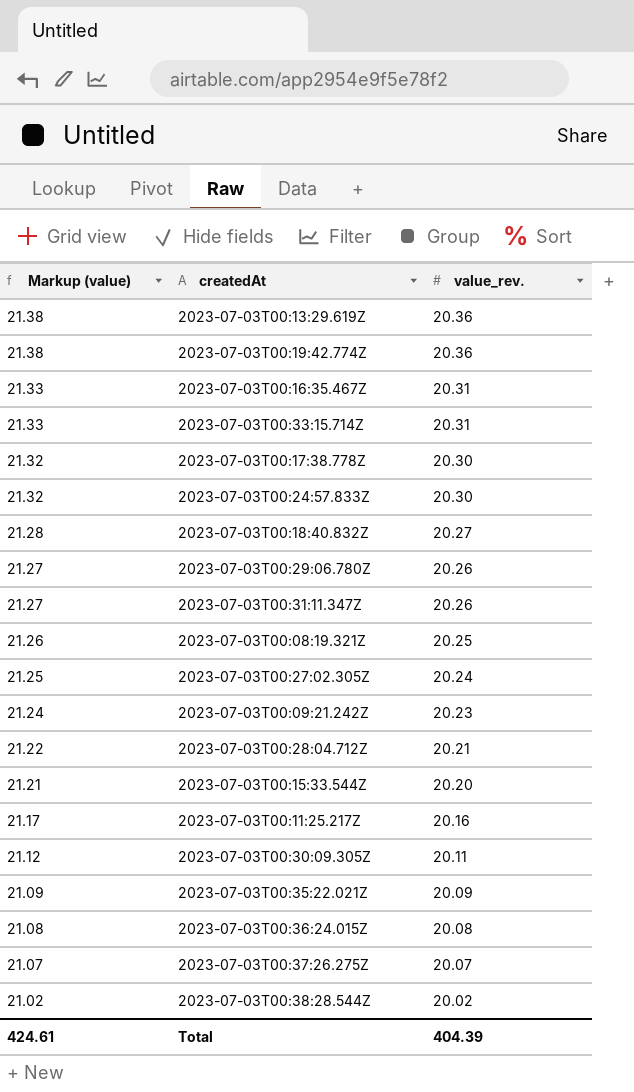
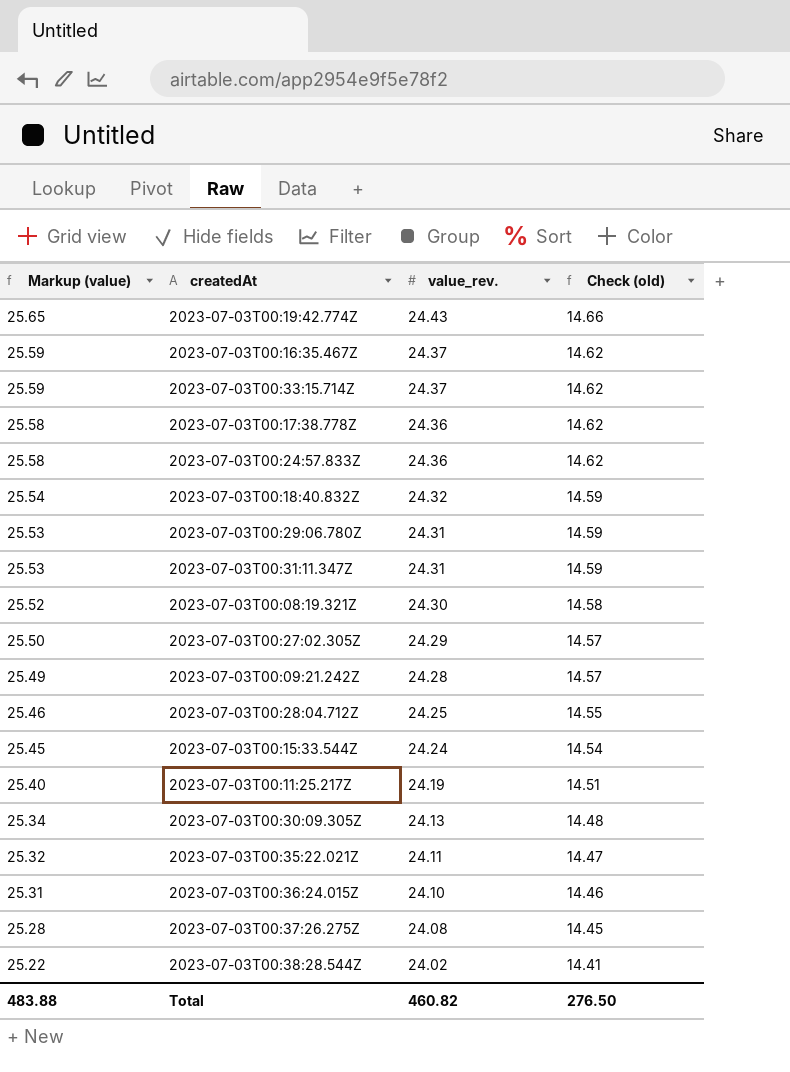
column Check (old) | formula: none -> [value_rev.] * 0.6
row 2023-07-03T00:13:29.619Z: 21.38 | 20.36 -> none
2023-07-03T00:19:42.774Z | Markup (value): 21.38 -> 25.65
2023-07-03T00:19:42.774Z | value_rev.: 20.36 -> 24.43
2023-07-03T00:16:35.467Z | Markup (value): 21.33 -> 25.59
2023-07-03T00:16:35.467Z | value_rev.: 20.31 -> 24.37
2023-07-03T00:33:15.714Z | Markup (value): 21.33 -> 25.59
2023-07-03T00:33:15.714Z | value_rev.: 20.31 -> 24.37
2023-07-03T00:17:38.778Z | Markup (value): 21.32 -> 25.58
2023-07-03T00:17:38.778Z | value_rev.: 20.30 -> 24.36
2023-07-03T00:24:57.833Z | Markup (value): 21.32 -> 25.58
2023-07-03T00:24:57.833Z | value_rev.: 20.30 -> 24.36
2023-07-03T00:18:40.832Z | Markup (value): 21.28 -> 25.54
2023-07-03T00:18:40.832Z | value_rev.: 20.27 -> 24.32
2023-07-03T00:29:06.780Z | Markup (value): 21.27 -> 25.53
2023-07-03T00:29:06.780Z | value_rev.: 20.26 -> 24.31
2023-07-03T00:31:11.347Z | Markup (value): 21.27 -> 25.53
2023-07-03T00:31:11.347Z | value_rev.: 20.26 -> 24.31
2023-07-03T00:08:19.321Z | Markup (value): 21.26 -> 25.52
2023-07-03T00:08:19.321Z | value_rev.: 20.25 -> 24.30
2023-07-03T00:27:02.305Z | Markup (value): 21.25 -> 25.50
2023-07-03T00:27:02.305Z | value_rev.: 20.24 -> 24.29
2023-07-03T00:09:21.242Z | Markup (value): 21.24 -> 25.49
2023-07-03T00:09:21.242Z | value_rev.: 20.23 -> 24.28
2023-07-03T00:28:04.712Z | Markup (value): 21.22 -> 25.46
2023-07-03T00:28:04.712Z | value_rev.: 20.21 -> 24.25
2023-07-03T00:15:33.544Z | Markup (value): 21.21 -> 25.45
2023-07-03T00:15:33.544Z | value_rev.: 20.20 -> 24.24
2023-07-03T00:11:25.217Z | Markup (value): 21.17 -> 25.40
2023-07-03T00:11:25.217Z | value_rev.: 20.16 -> 24.19
2023-07-03T00:30:09.305Z | Markup (value): 21.12 -> 25.34
2023-07-03T00:30:09.305Z | value_rev.: 20.11 -> 24.13
2023-07-03T00:35:22.021Z | Markup (value): 21.09 -> 25.32
2023-07-03T00:35:22.021Z | value_rev.: 20.09 -> 24.11
2023-07-03T00:36:24.015Z | Markup (value): 21.08 -> 25.31
2023-07-03T00:36:24.015Z | value_rev.: 20.08 -> 24.10
2023-07-03T00:37:26.275Z | Markup (value): 21.07 -> 25.28
2023-07-03T00:37:26.275Z | value_rev.: 20.07 -> 24.08
2023-07-03T00:38:28.544Z | Markup (value): 21.02 -> 25.22
2023-07-03T00:38:28.544Z | value_rev.: 20.02 -> 24.02
Total | Markup (value): 424.61 -> 483.88
Total | value_rev.: 404.39 -> 460.82

